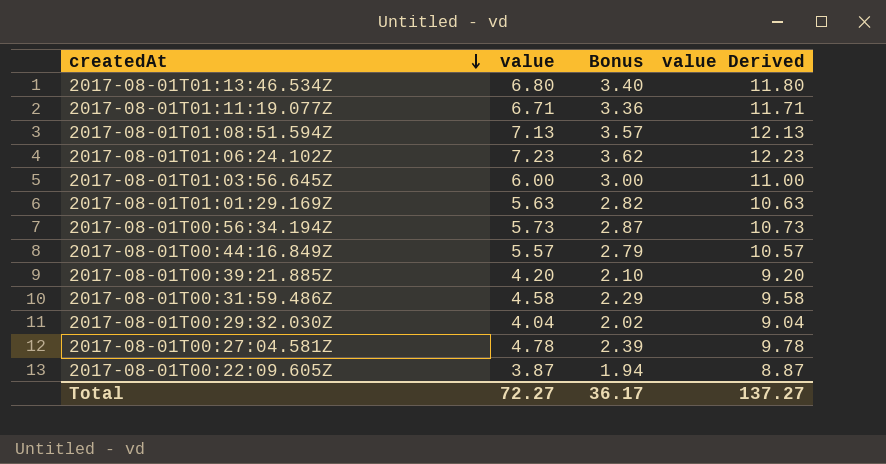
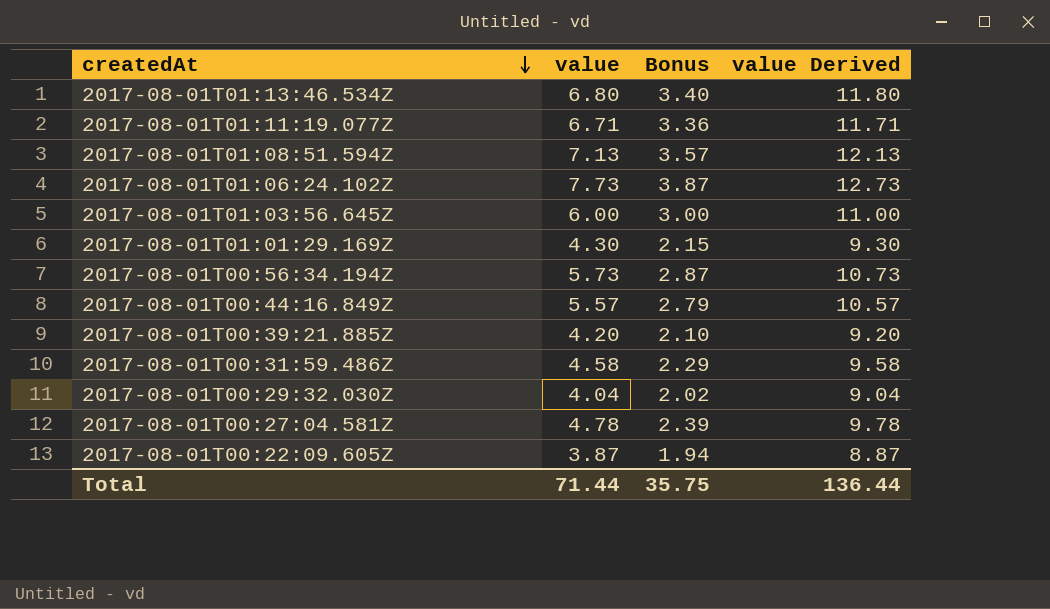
2017-08-01T01:06:24.102Z | value: 7.23 -> 7.73
2017-08-01T01:06:24.102Z | Bonus: 3.62 -> 3.87
2017-08-01T01:06:24.102Z | value Derived: 12.23 -> 12.73
2017-08-01T01:01:29.169Z | value: 5.63 -> 4.30
2017-08-01T01:01:29.169Z | Bonus: 2.82 -> 2.15
2017-08-01T01:01:29.169Z | value Derived: 10.63 -> 9.30
Total | value: 72.27 -> 71.44
Total | Bonus: 36.17 -> 35.75
Total | value Derived: 137.27 -> 136.44

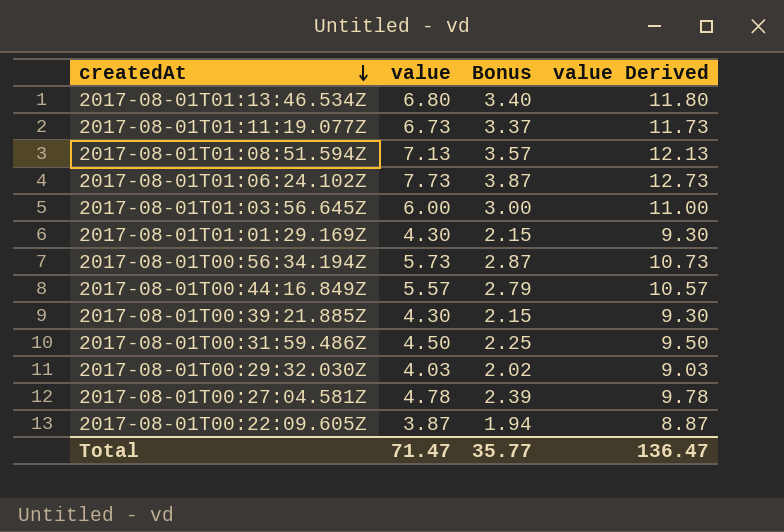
2017-08-01T01:11:19.077Z | value: 6.71 -> 6.73
2017-08-01T01:11:19.077Z | Bonus: 3.36 -> 3.37
2017-08-01T01:11:19.077Z | value Derived: 11.71 -> 11.73
2017-08-01T00:39:21.885Z | value: 4.20 -> 4.30
2017-08-01T00:39:21.885Z | Bonus: 2.10 -> 2.15
2017-08-01T00:39:21.885Z | value Derived: 9.20 -> 9.30
2017-08-01T00:31:59.486Z | value: 4.58 -> 4.50
2017-08-01T00:31:59.486Z | Bonus: 2.29 -> 2.25
2017-08-01T00:31:59.486Z | value Derived: 9.58 -> 9.50
2017-08-01T00:29:32.030Z | value: 4.04 -> 4.03
2017-08-01T00:29:32.030Z | value Derived: 9.04 -> 9.03
Total | value: 71.44 -> 71.47
Total | Bonus: 35.75 -> 35.77
Total | value Derived: 136.44 -> 136.47

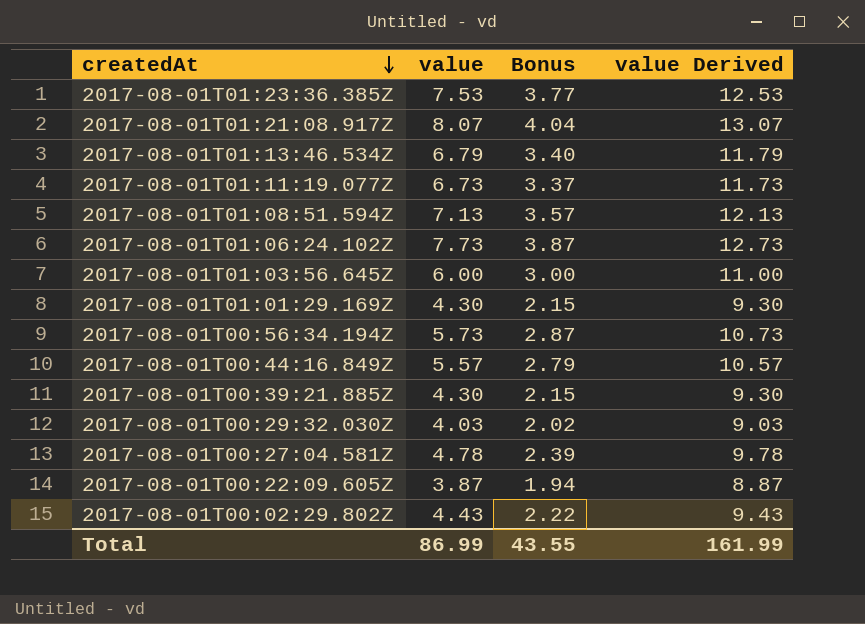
row 2017-08-01T00:31:59.486Z: 4.50 | 2.25 | 9.50 -> none
row 2017-08-01T01:23:36.385Z: none -> 7.53 | 3.77 | 12.53
row 2017-08-01T01:21:08.917Z: none -> 8.07 | 4.04 | 13.07
2017-08-01T01:13:46.534Z | value: 6.80 -> 6.79
2017-08-01T01:13:46.534Z | value Derived: 11.80 -> 11.79
row 2017-08-01T00:02:29.802Z: none -> 4.43 | 2.22 | 9.43
Total | value: 71.47 -> 86.99
Total | Bonus: 35.77 -> 43.55
Total | value Derived: 136.47 -> 161.99

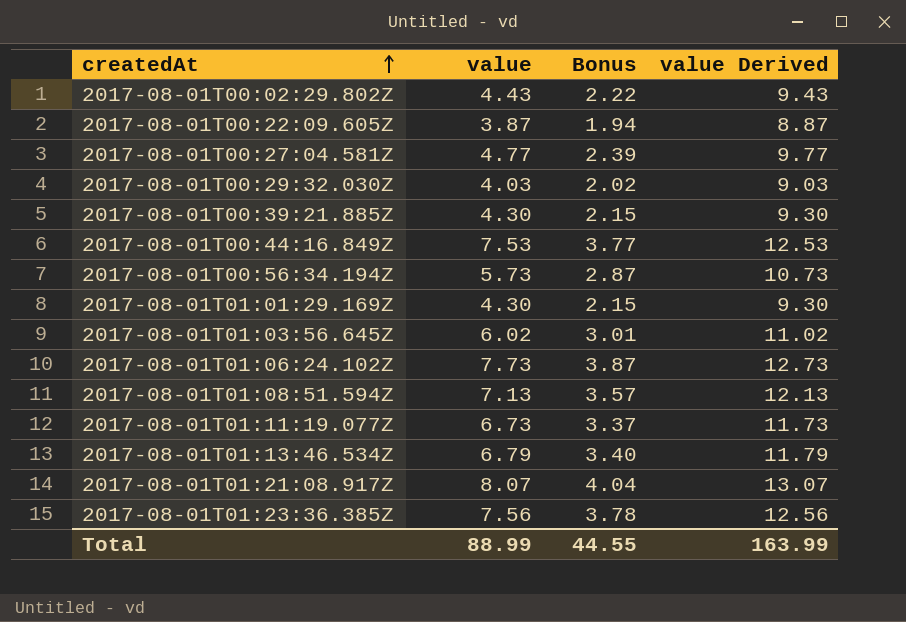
row order: createdAt descending -> createdAt ascending
2017-08-01T00:27:04.581Z | value: 4.78 -> 4.77
2017-08-01T00:27:04.581Z | value Derived: 9.78 -> 9.77
2017-08-01T00:44:16.849Z | value: 5.57 -> 7.53
2017-08-01T00:44:16.849Z | Bonus: 2.79 -> 3.77
2017-08-01T00:44:16.849Z | value Derived: 10.57 -> 12.53
2017-08-01T01:03:56.645Z | value: 6.00 -> 6.02
2017-08-01T01:03:56.645Z | Bonus: 3.00 -> 3.01
2017-08-01T01:03:56.645Z | value Derived: 11.00 -> 11.02
2017-08-01T01:23:36.385Z | value: 7.53 -> 7.56
2017-08-01T01:23:36.385Z | Bonus: 3.77 -> 3.78
2017-08-01T01:23:36.385Z | value Derived: 12.53 -> 12.56
Total | value: 86.99 -> 88.99
Total | Bonus: 43.55 -> 44.55
Total | value Derived: 161.99 -> 163.99

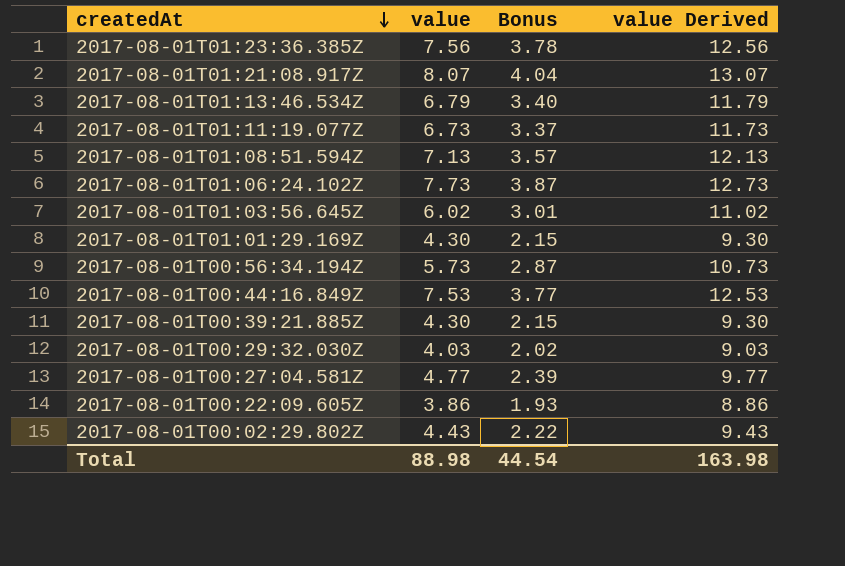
row order: createdAt ascending -> createdAt descending
2017-08-01T00:22:09.605Z | value: 3.87 -> 3.86
2017-08-01T00:22:09.605Z | Bonus: 1.94 -> 1.93
2017-08-01T00:22:09.605Z | value Derived: 8.87 -> 8.86
Total | value: 88.99 -> 88.98
Total | Bonus: 44.55 -> 44.54
Total | value Derived: 163.99 -> 163.98

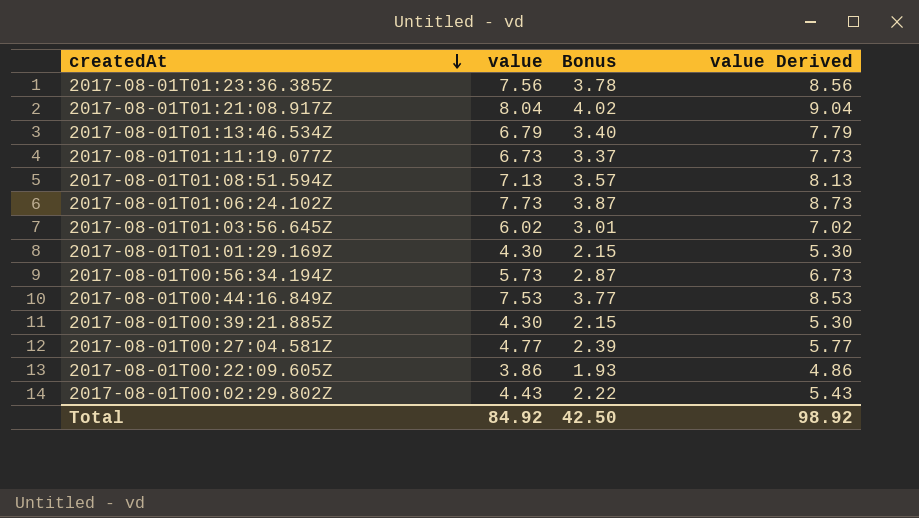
column value Derived | formula: [value] + 5 -> [value] + 1
row 2017-08-01T00:29:32.030Z: 4.03 | 2.02 | 9.03 -> none
2017-08-01T01:21:08.917Z | value: 8.07 -> 8.04
2017-08-01T01:21:08.917Z | Bonus: 4.04 -> 4.02
Total | value: 88.98 -> 84.92
Total | Bonus: 44.54 -> 42.50
Total | value Derived: 163.98 -> 98.92

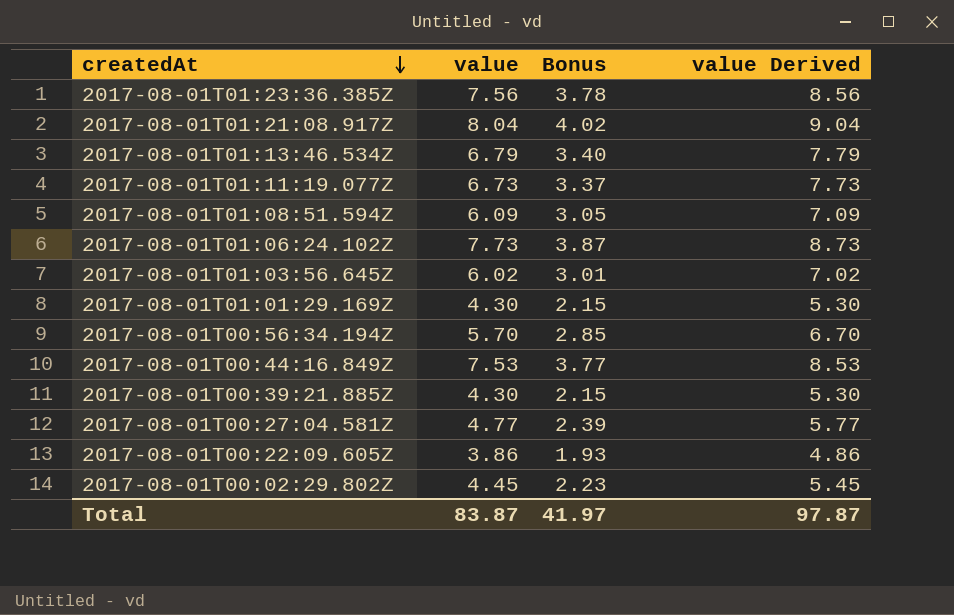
2017-08-01T01:08:51.594Z | value: 7.13 -> 6.09
2017-08-01T01:08:51.594Z | Bonus: 3.57 -> 3.05
2017-08-01T01:08:51.594Z | value Derived: 8.13 -> 7.09
2017-08-01T00:56:34.194Z | value: 5.73 -> 5.70
2017-08-01T00:56:34.194Z | Bonus: 2.87 -> 2.85
2017-08-01T00:56:34.194Z | value Derived: 6.73 -> 6.70
2017-08-01T00:02:29.802Z | value: 4.43 -> 4.45
2017-08-01T00:02:29.802Z | Bonus: 2.22 -> 2.23
2017-08-01T00:02:29.802Z | value Derived: 5.43 -> 5.45
Total | value: 84.92 -> 83.87
Total | Bonus: 42.50 -> 41.97
Total | value Derived: 98.92 -> 97.87

